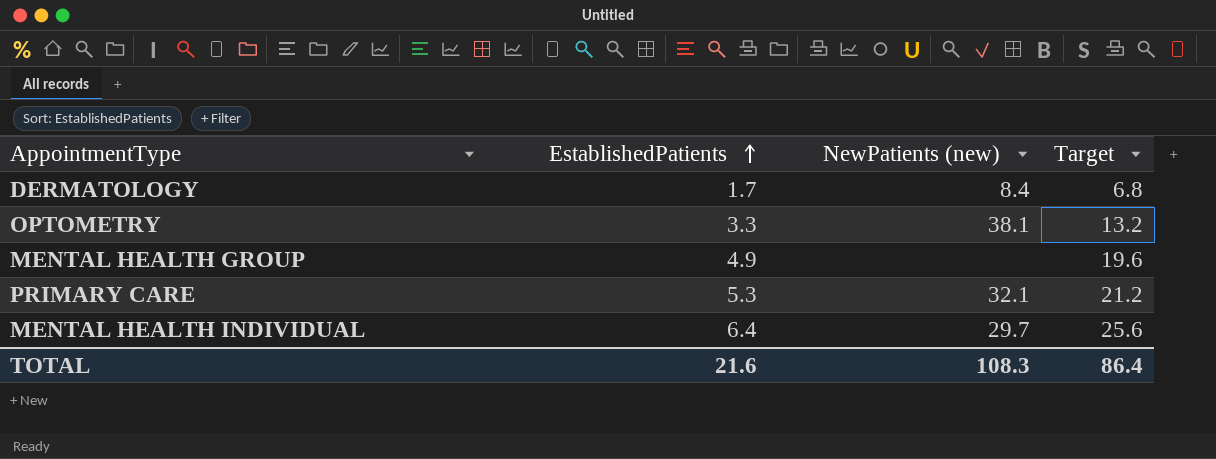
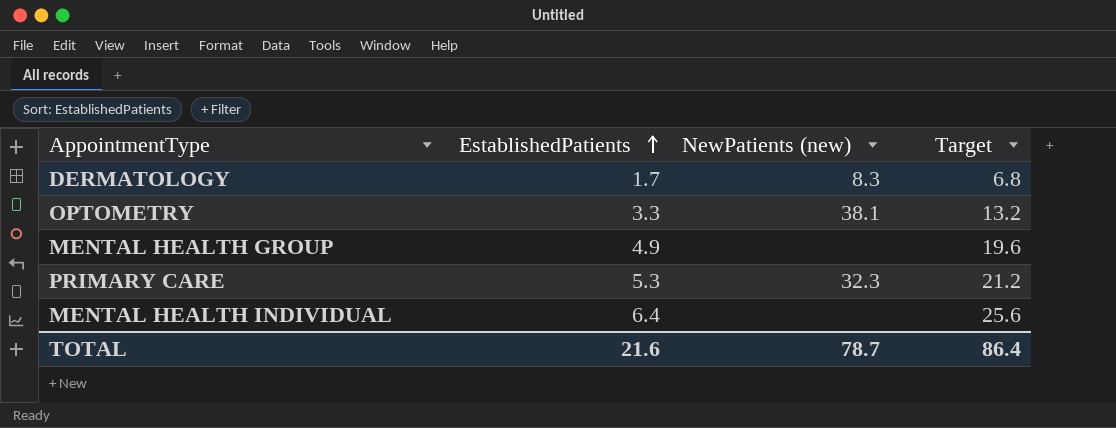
DERMATOLOGY | NewPatients (new): 8.4 -> 8.3
PRIMARY CARE | NewPatients (new): 32.1 -> 32.3
MENTAL HEALTH INDIVIDUAL | NewPatients (new): 29.7 -> none
TOTAL | NewPatients (new): 108.3 -> 78.7

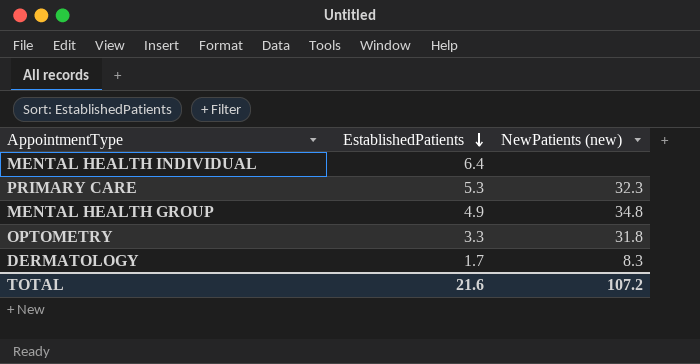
row order: EstablishedPatients ascending -> EstablishedPatients descending
column Target | formula: [EstablishedPatients] * 4 -> none
MENTAL HEALTH GROUP | NewPatients (new): none -> 34.8
OPTOMETRY | NewPatients (new): 38.1 -> 31.8
TOTAL | NewPatients (new): 78.7 -> 107.2

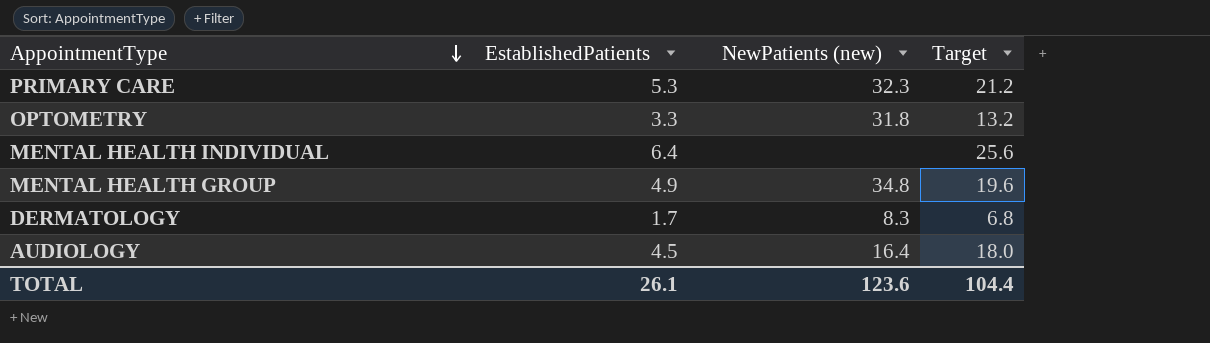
row order: EstablishedPatients descending -> AppointmentType descending
column Target | formula: none -> [EstablishedPatients] * 4
row AUDIOLOGY: none -> 4.5 | 16.4 | 18.0
TOTAL | EstablishedPatients: 21.6 -> 26.1
TOTAL | NewPatients (new): 107.2 -> 123.6

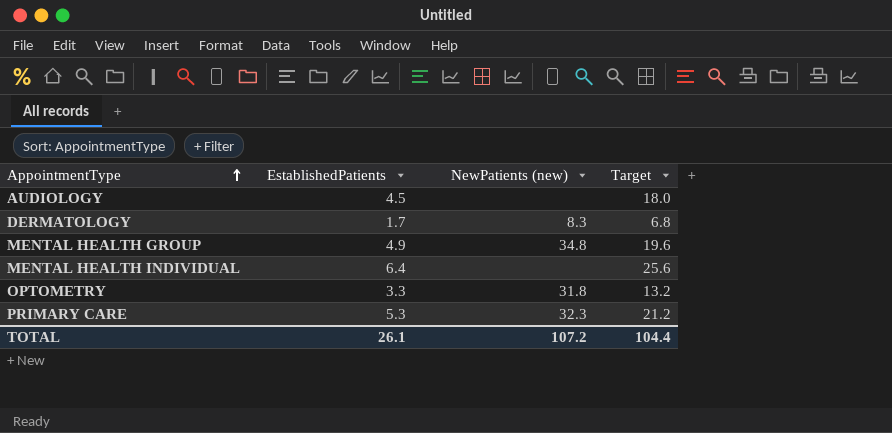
row order: AppointmentType descending -> AppointmentType ascending
AUDIOLOGY | NewPatients (new): 16.4 -> none
TOTAL | NewPatients (new): 123.6 -> 107.2

